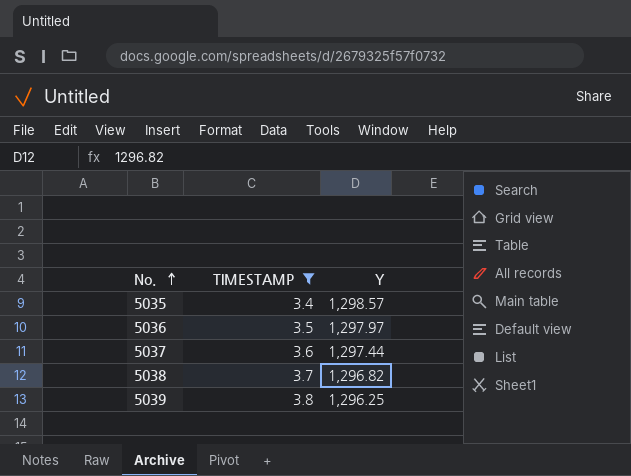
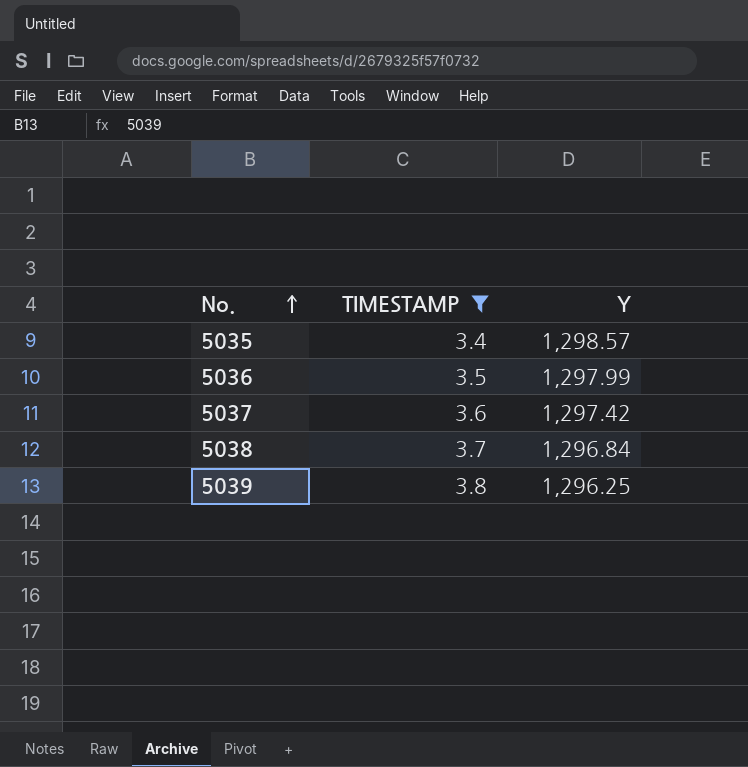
5036 | Y: 1,297.97 -> 1,297.99
5037 | Y: 1,297.44 -> 1,297.42
5038 | Y: 1,296.82 -> 1,296.84

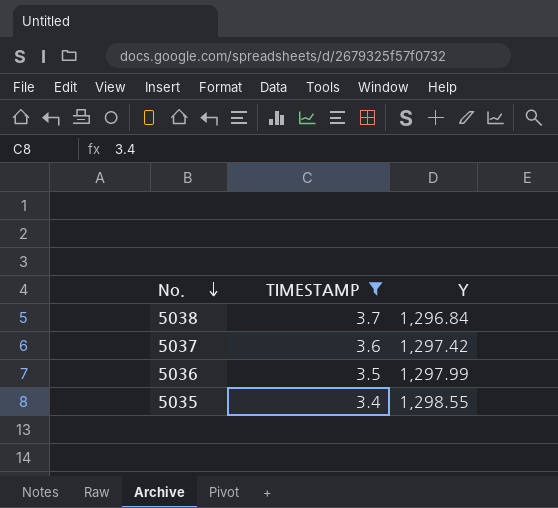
row order: No. ascending -> No. descending
row 5039: 3.8 | 1,296.25 -> none
5035 | Y: 1,298.57 -> 1,298.55

